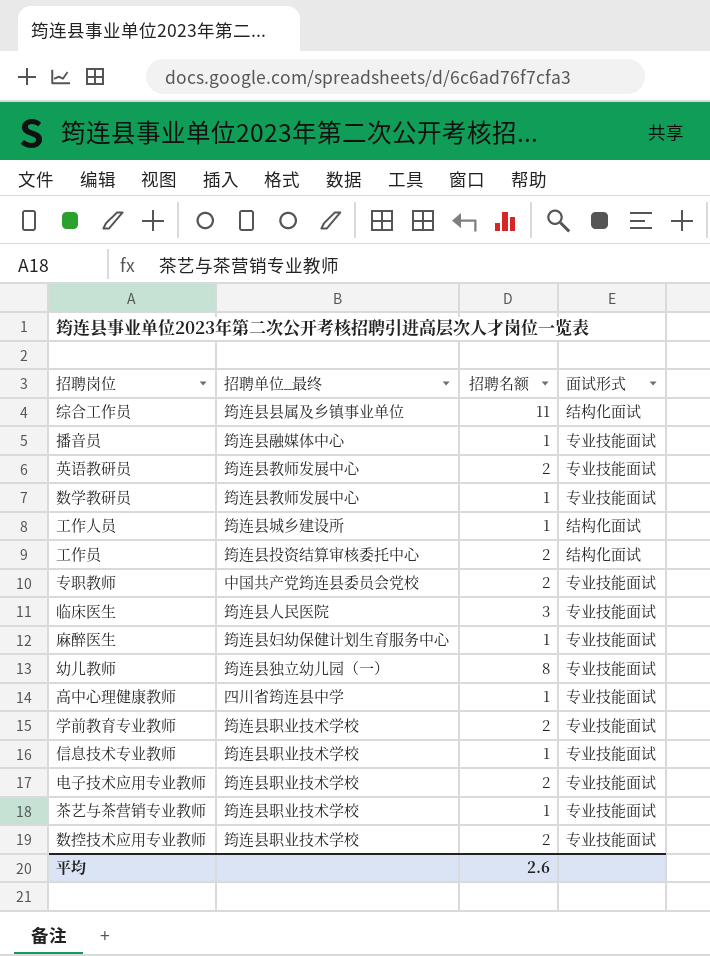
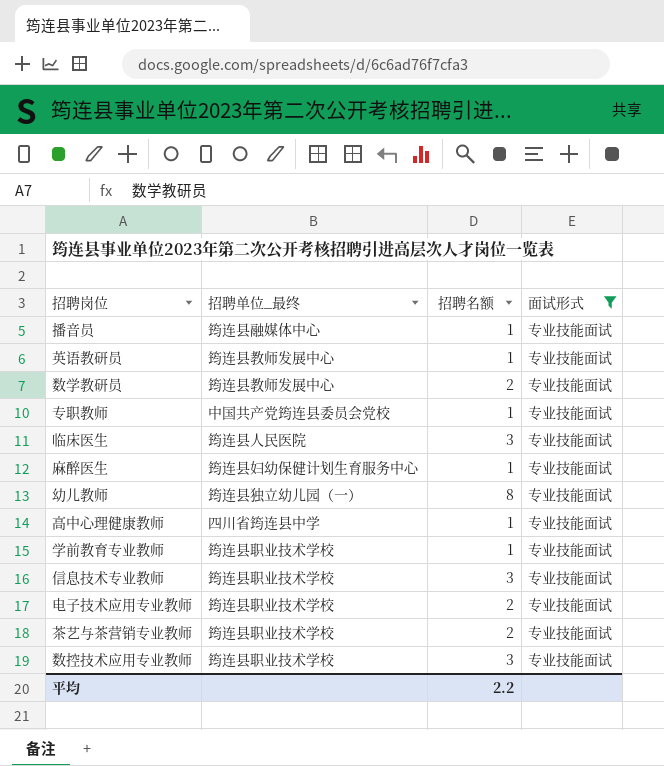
filter: none -> 面试形式 = 专业技能面试
英语教研员 | 招聘名额: 2 -> 1
数学教研员 | 招聘名额: 1 -> 2
专职教师 | 招聘名额: 2 -> 1
学前教育专业教师 | 招聘名额: 2 -> 1
信息技术专业教师 | 招聘名额: 1 -> 3
茶艺与茶营销专业教师 | 招聘名额: 1 -> 2
数控技术应用专业教师 | 招聘名额: 2 -> 3
平均 | 招聘名额: 2.6 -> 2.2

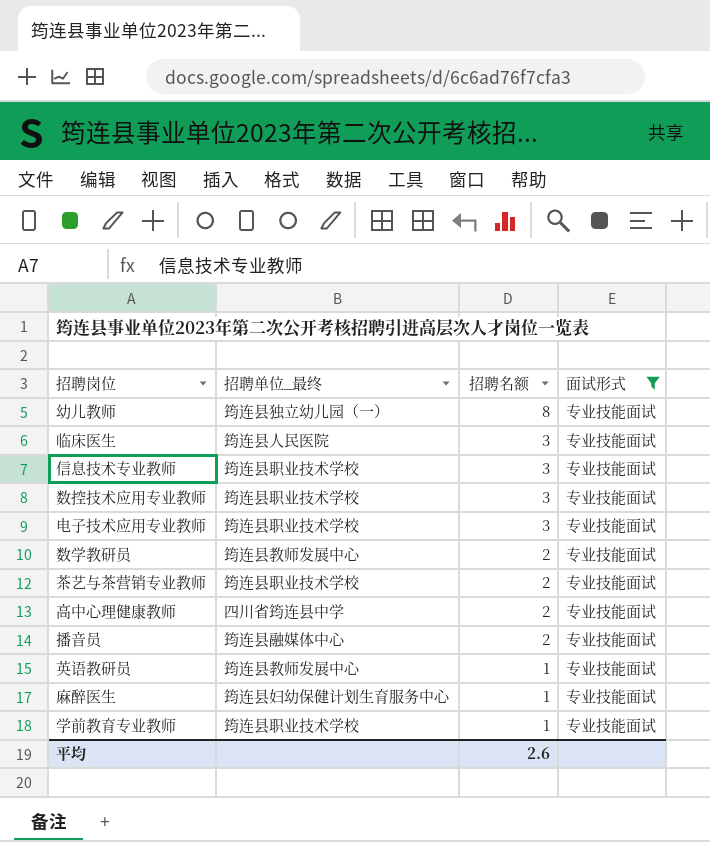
row order: none -> 招聘名额 descending
row 专职教师: 中国共产党筠连县委员会党校 | 1 | 专业技能面试 -> none
电子技术应用专业教师 | 招聘名额: 2 -> 3
高中心理健康教师 | 招聘名额: 1 -> 2
播音员 | 招聘名额: 1 -> 2
平均 | 招聘名额: 2.2 -> 2.6

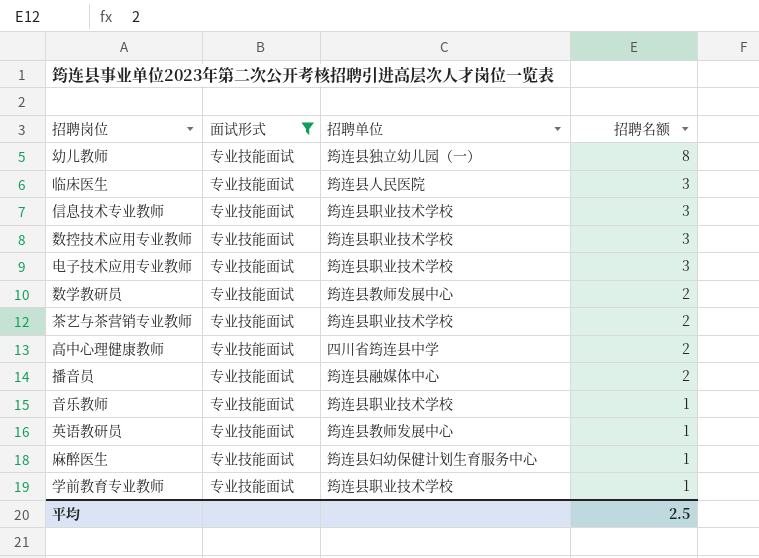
column 面试形式 | position: 4 -> 2
column name: 招聘单位_最终 -> 招聘单位
row 音乐教师: none -> 专业技能面试 | 筠连县职业技术学校 | 1
平均 | 招聘名额: 2.6 -> 2.5

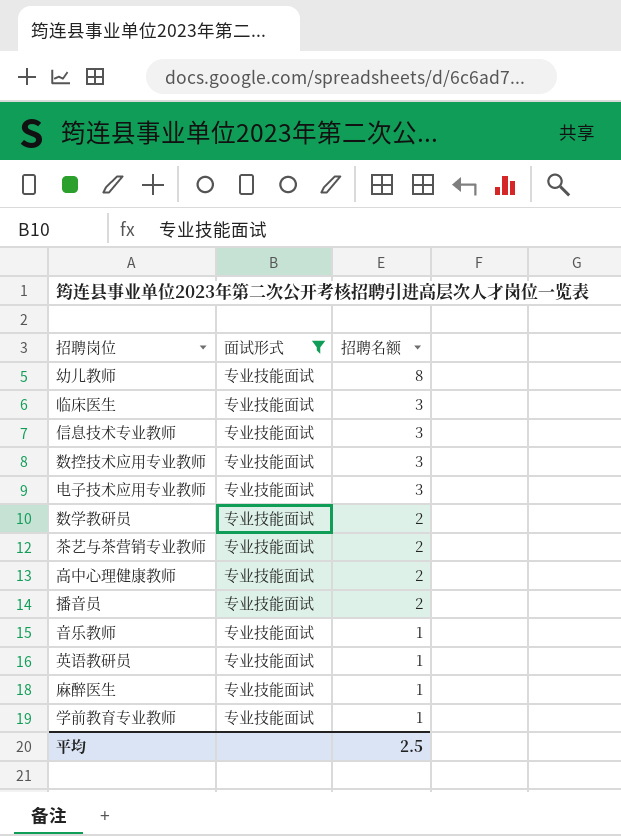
column 招聘单位 | position: 3 -> none

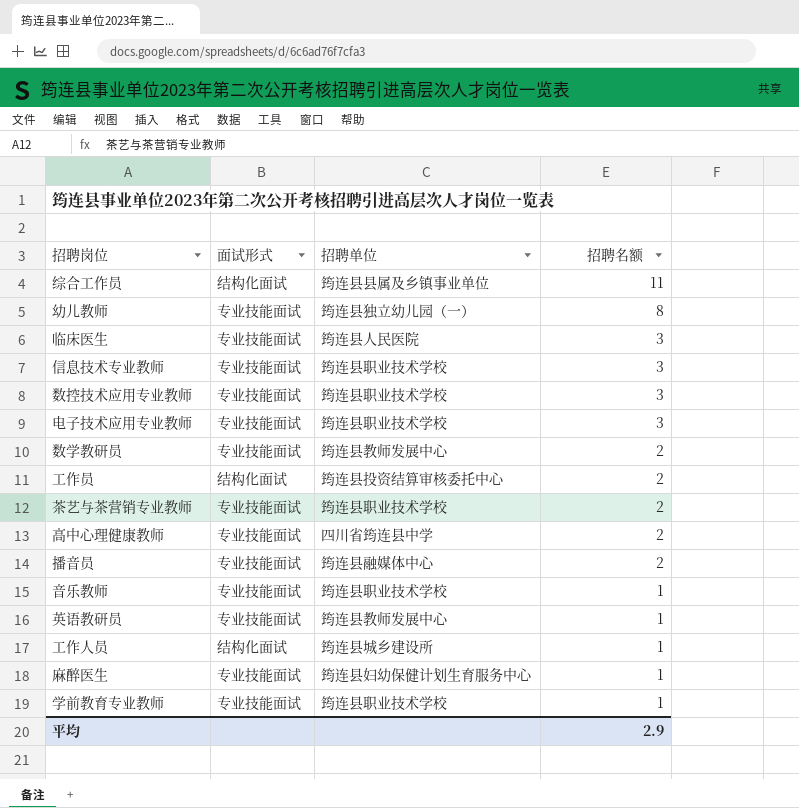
filter: 面试形式 = 专业技能面试 -> none
column 招聘单位 | position: none -> 3
平均 | 招聘名额: 2.5 -> 2.9

